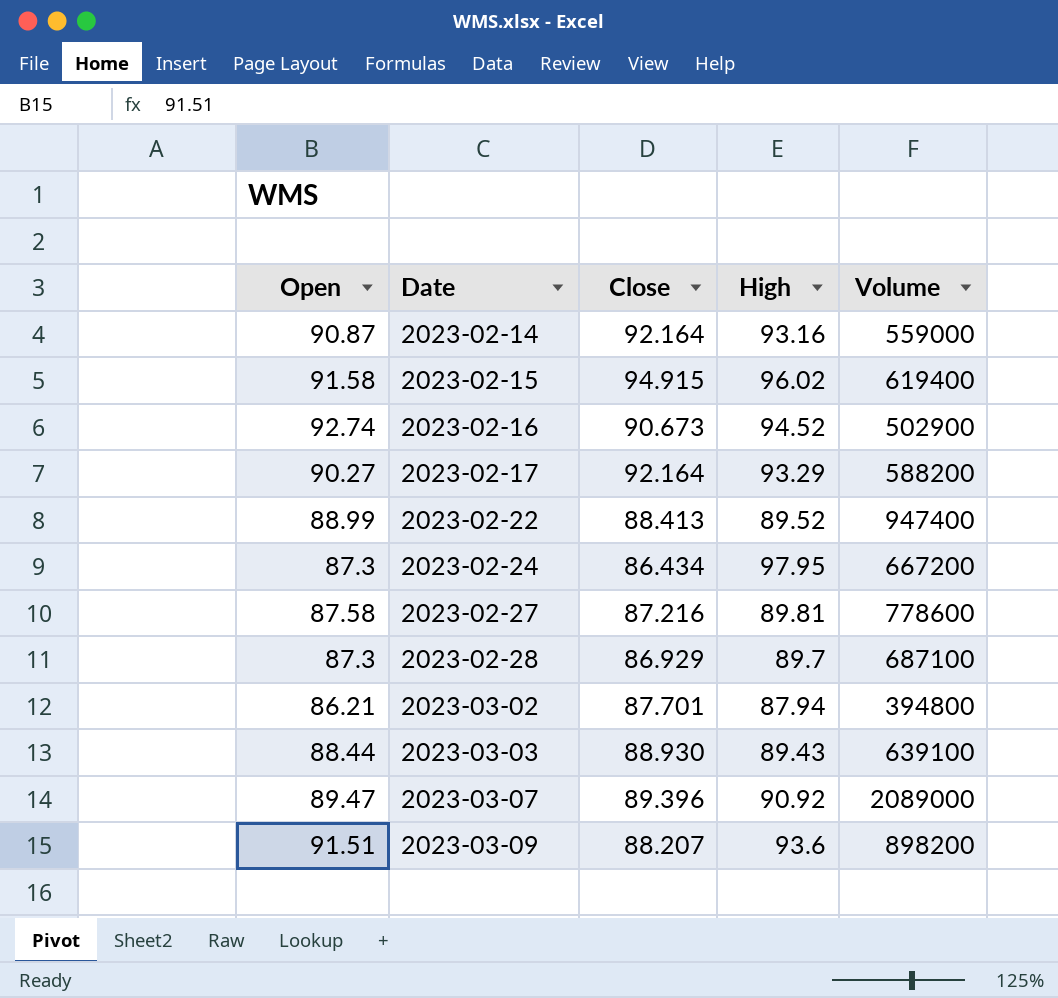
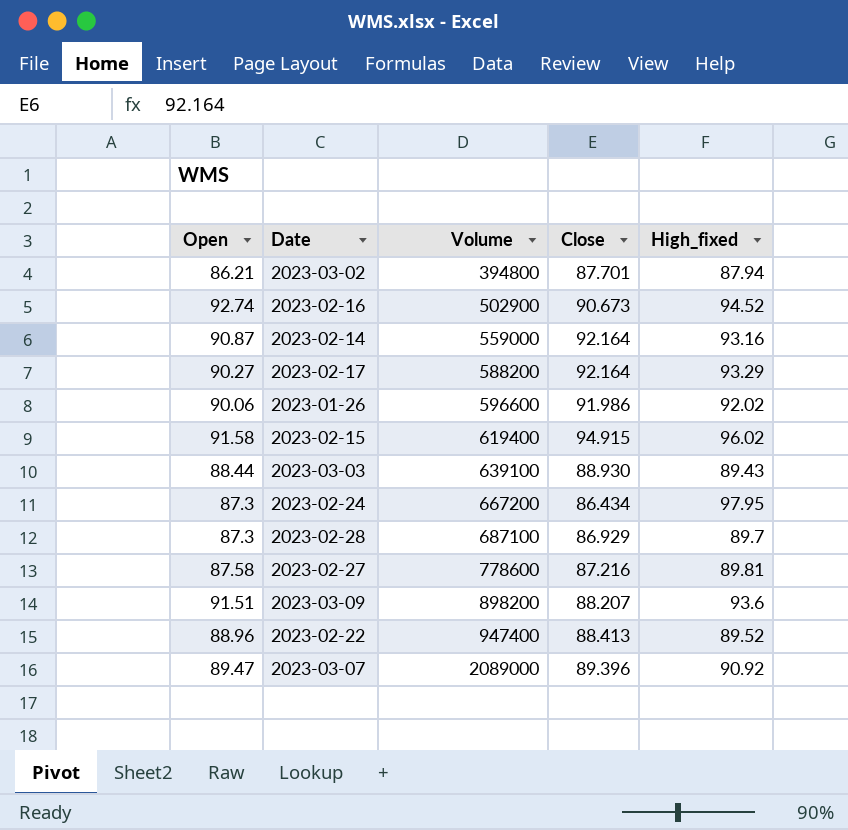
row order: Date ascending -> Volume ascending
column Volume | position: 5 -> 3
column name: High -> High_fixed
row 2023-01-26: none -> 90.06 | 596600 | 91.986 | 92.02
2023-02-22 | Open: 88.99 -> 88.96

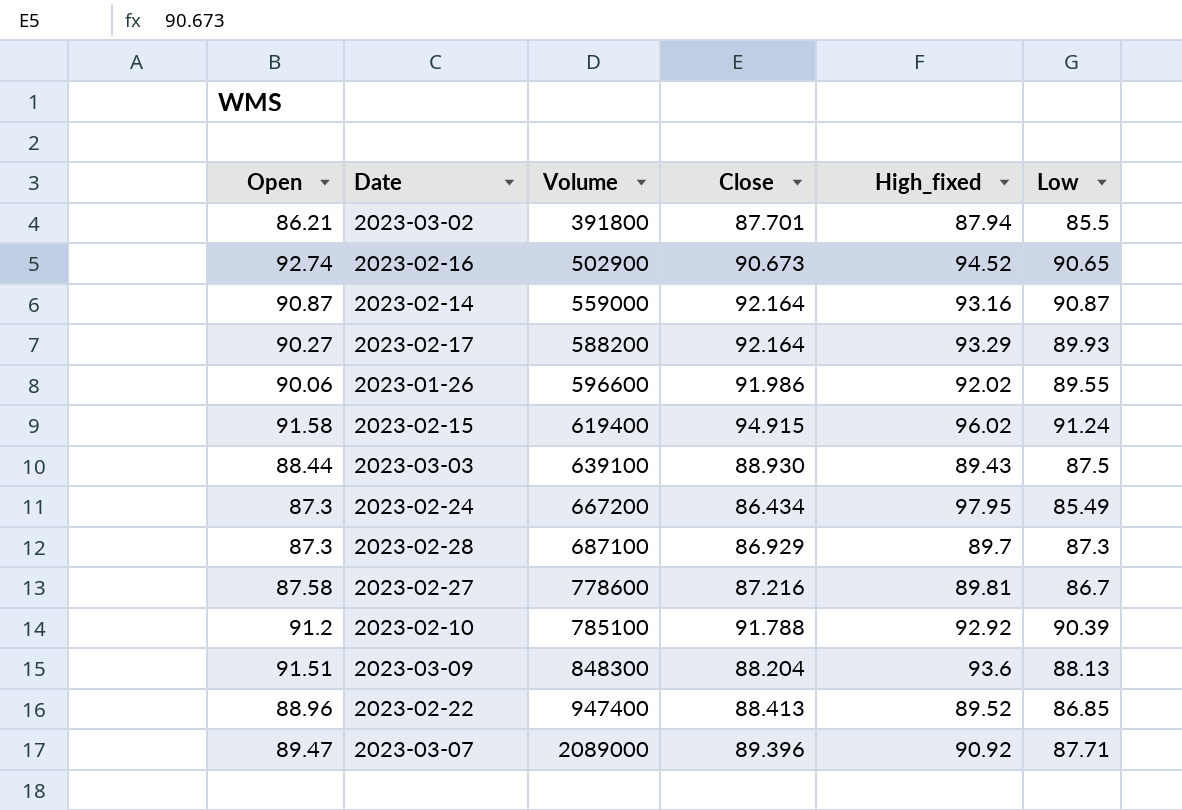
column Low | position: none -> 6
2023-03-02 | Volume: 394800 -> 391800
row 2023-02-10: none -> 91.2 | 785100 | 91.788 | 92.92 | 90.39
2023-03-09 | Volume: 898200 -> 848300
2023-03-09 | Close: 88.207 -> 88.204

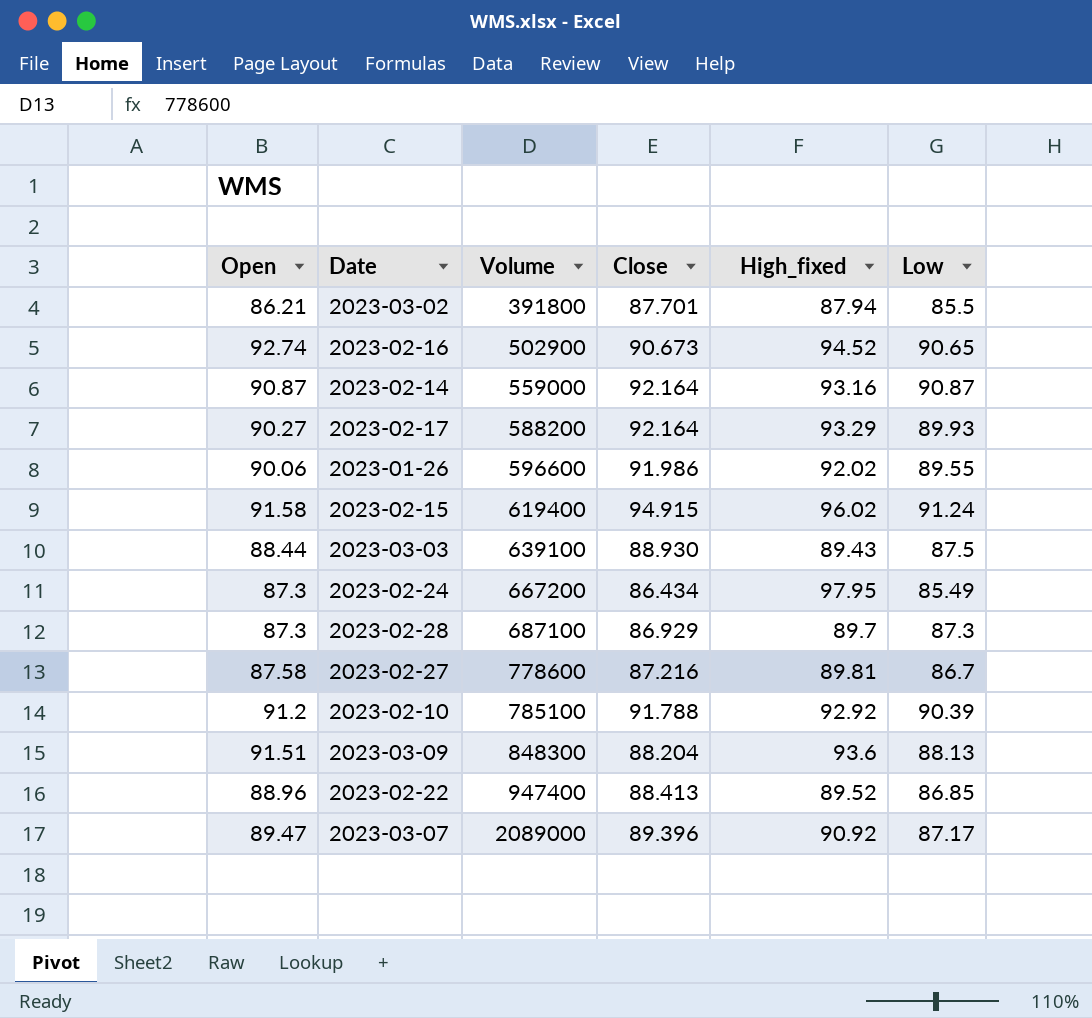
2023-03-07 | Low: 87.71 -> 87.17

